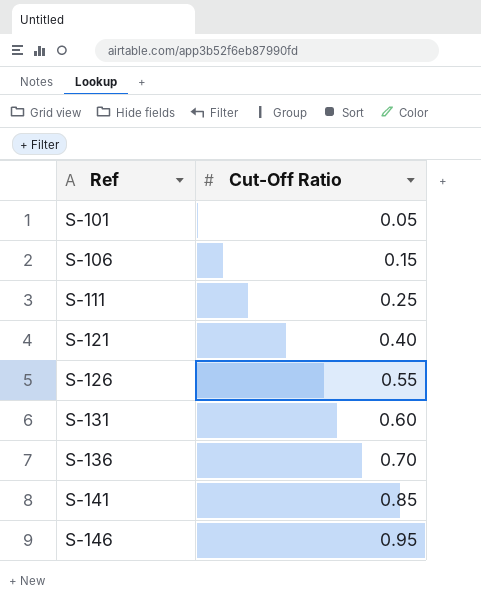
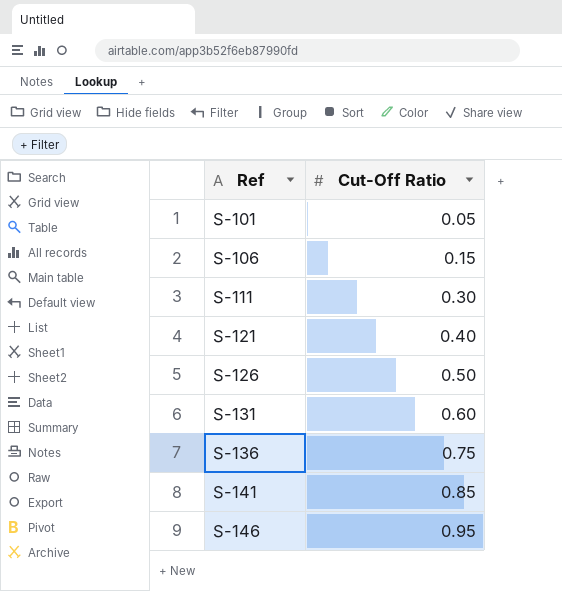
S-111 | Cut-Off Ratio: 0.25 -> 0.30
S-126 | Cut-Off Ratio: 0.55 -> 0.50
S-136 | Cut-Off Ratio: 0.70 -> 0.75

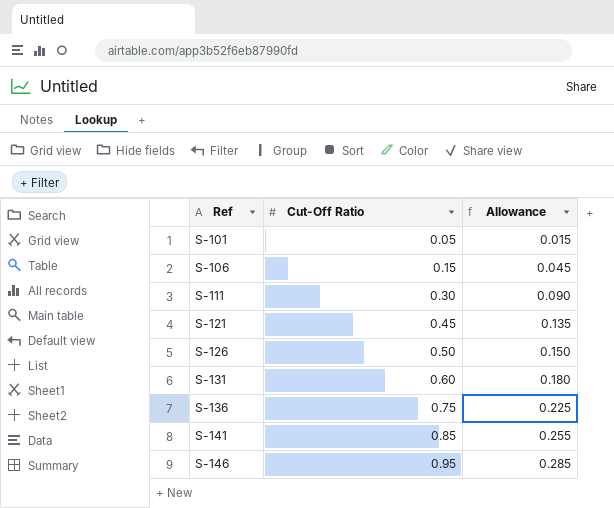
column Allowance | formula: none -> [Cut-Off Ratio] * 0.3
S-121 | Cut-Off Ratio: 0.40 -> 0.45

